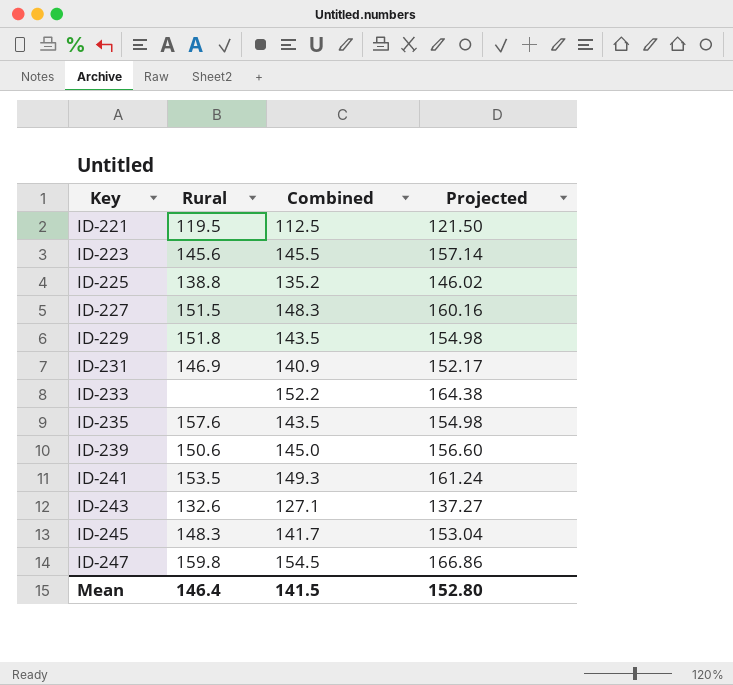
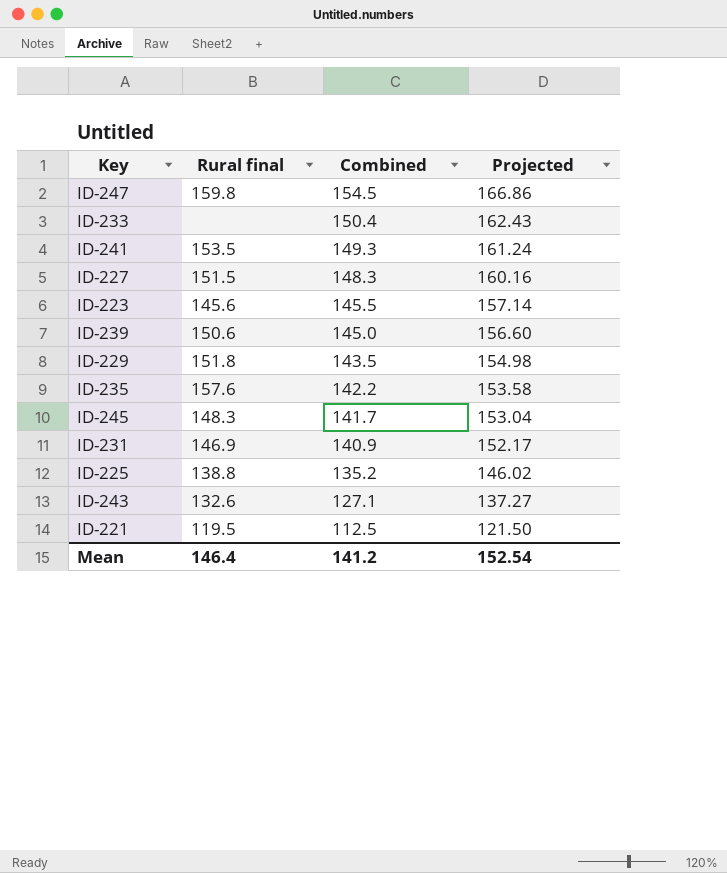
row order: Key ascending -> Combined descending
column name: Rural -> Rural final
ID-233 | Combined: 152.2 -> 150.4
ID-233 | Projected: 164.38 -> 162.43
ID-235 | Combined: 143.5 -> 142.2
ID-235 | Projected: 154.98 -> 153.58
Mean | Combined: 141.5 -> 141.2
Mean | Projected: 152.80 -> 152.54

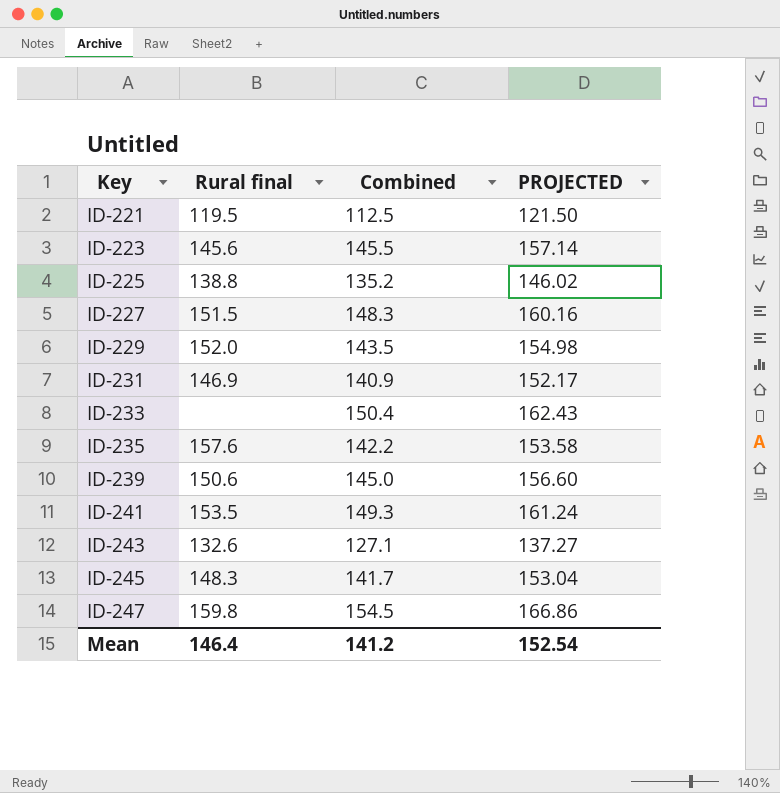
row order: Combined descending -> Key ascending
column name: Projected -> PROJECTED
ID-229 | Rural final: 151.8 -> 152.0

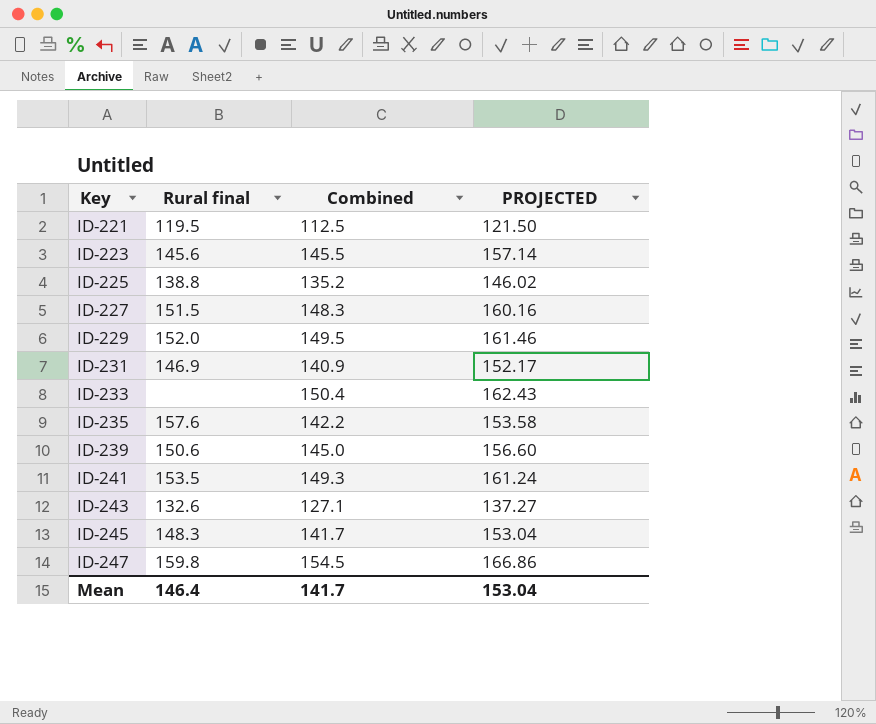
ID-229 | Combined: 143.5 -> 149.5
ID-229 | PROJECTED: 154.98 -> 161.46
Mean | Combined: 141.2 -> 141.7
Mean | PROJECTED: 152.54 -> 153.04

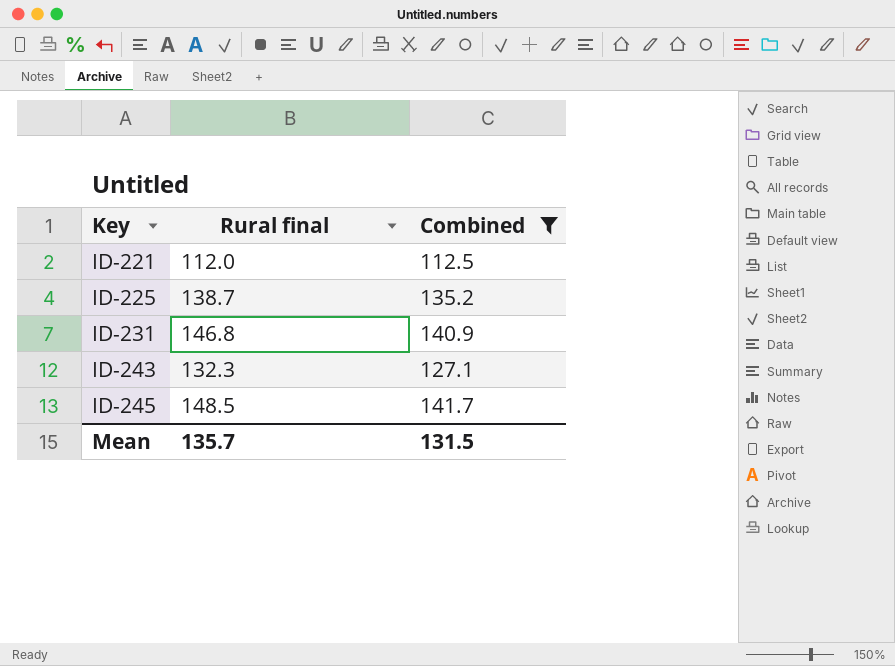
filter: none -> Combined <= 141.7
column PROJECTED | formula: [Combined] * 1.08 -> none
ID-221 | Rural final: 119.5 -> 112.0
ID-225 | Rural final: 138.8 -> 138.7
ID-231 | Rural final: 146.9 -> 146.8
ID-243 | Rural final: 132.6 -> 132.3
ID-245 | Rural final: 148.3 -> 148.5
Mean | Rural final: 146.4 -> 135.7
Mean | Combined: 141.7 -> 131.5

